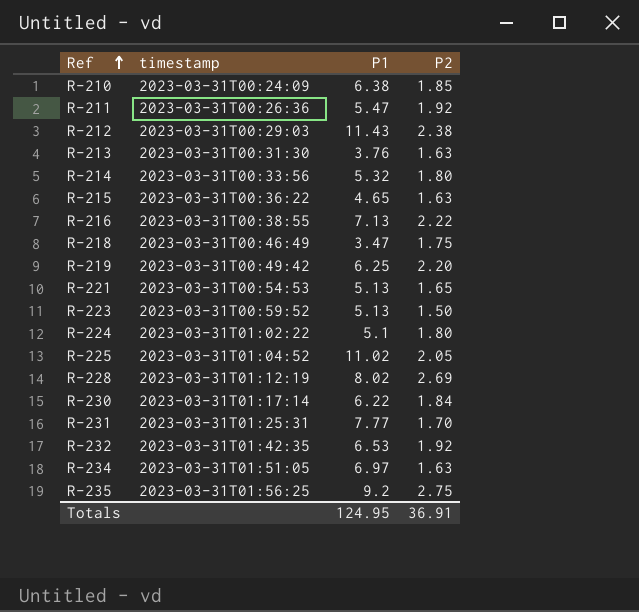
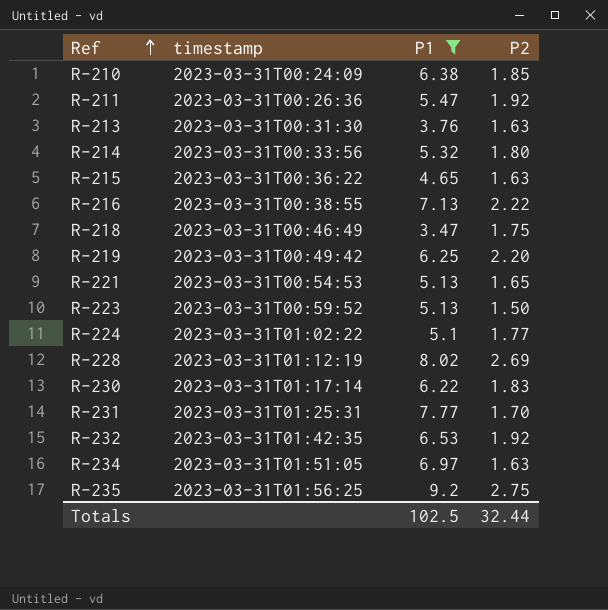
filter: none -> P1 <= 9.2
R-224 | P2: 1.80 -> 1.77
R-230 | P2: 1.84 -> 1.83
Totals | P1: 124.95 -> 102.5
Totals | P2: 36.91 -> 32.44

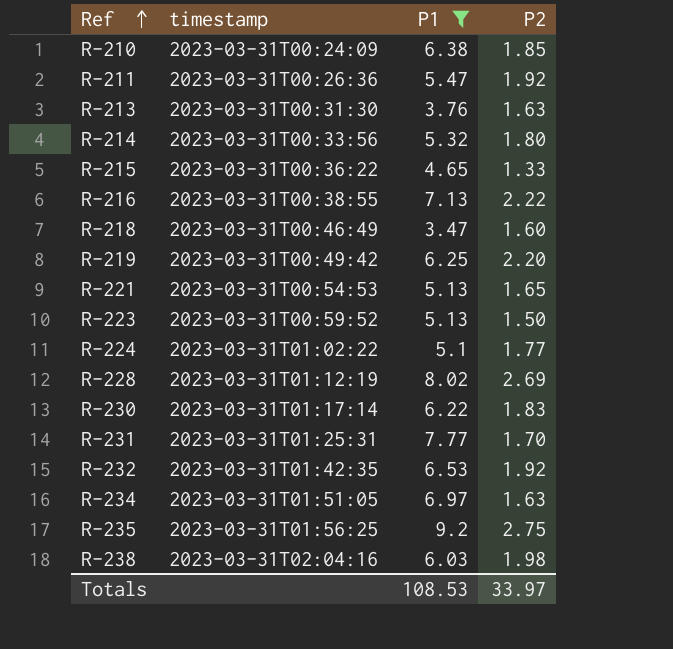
R-215 | P2: 1.63 -> 1.33
R-218 | P2: 1.75 -> 1.60
row R-238: none -> 2023-03-31T02:04:16 | 6.03 | 1.98
Totals | P1: 102.5 -> 108.53
Totals | P2: 32.44 -> 33.97

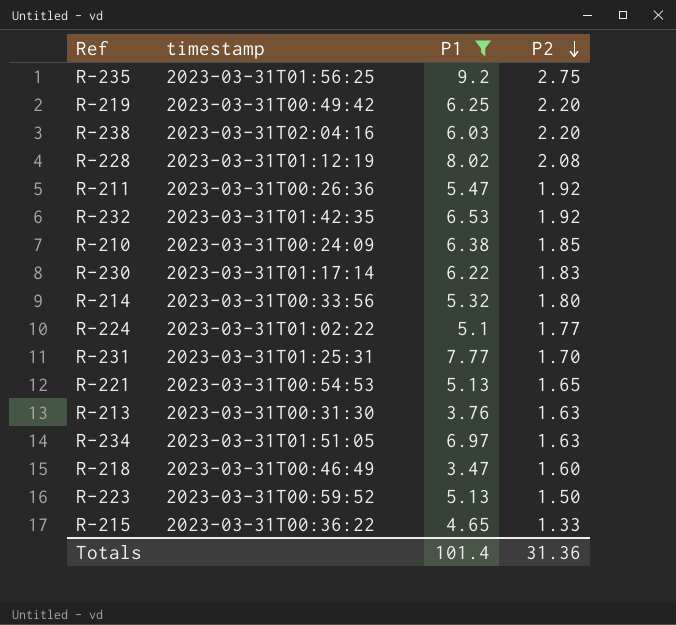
row order: Ref ascending -> P2 descending
row R-216: 2023-03-31T00:38:55 | 7.13 | 2.22 -> none
R-238 | P2: 1.98 -> 2.20
R-228 | P2: 2.69 -> 2.08
Totals | P1: 108.53 -> 101.4
Totals | P2: 33.97 -> 31.36

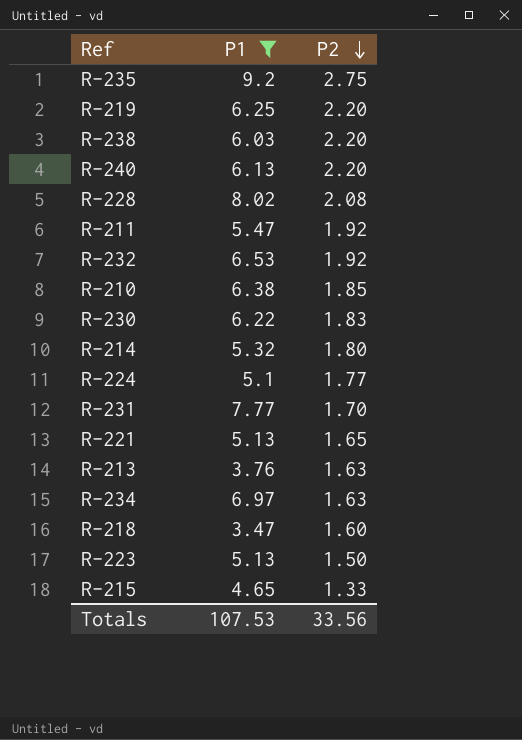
column timestamp | position: 2 -> none
row R-240: none -> 6.13 | 2.20
Totals | P1: 101.4 -> 107.53
Totals | P2: 31.36 -> 33.56

